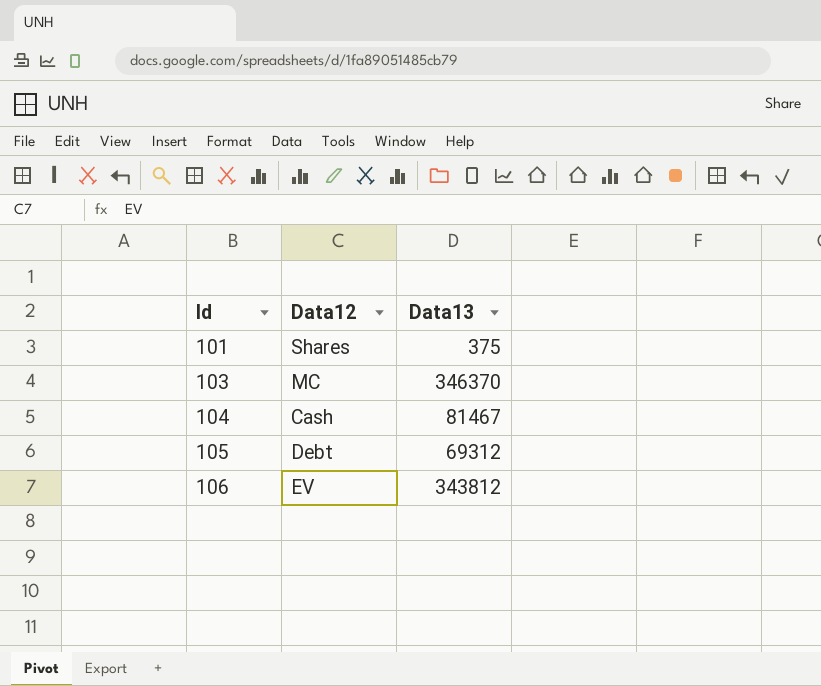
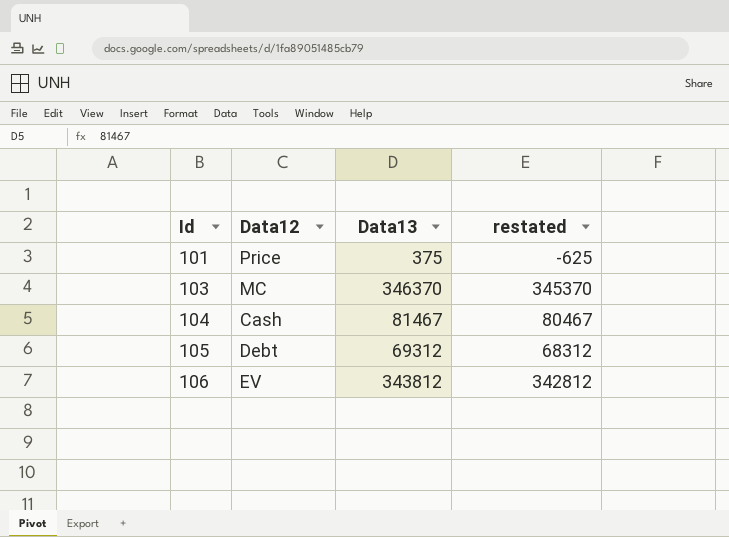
column restated | formula: none -> [Data13] - 1000
101 | Data12: Shares -> Price

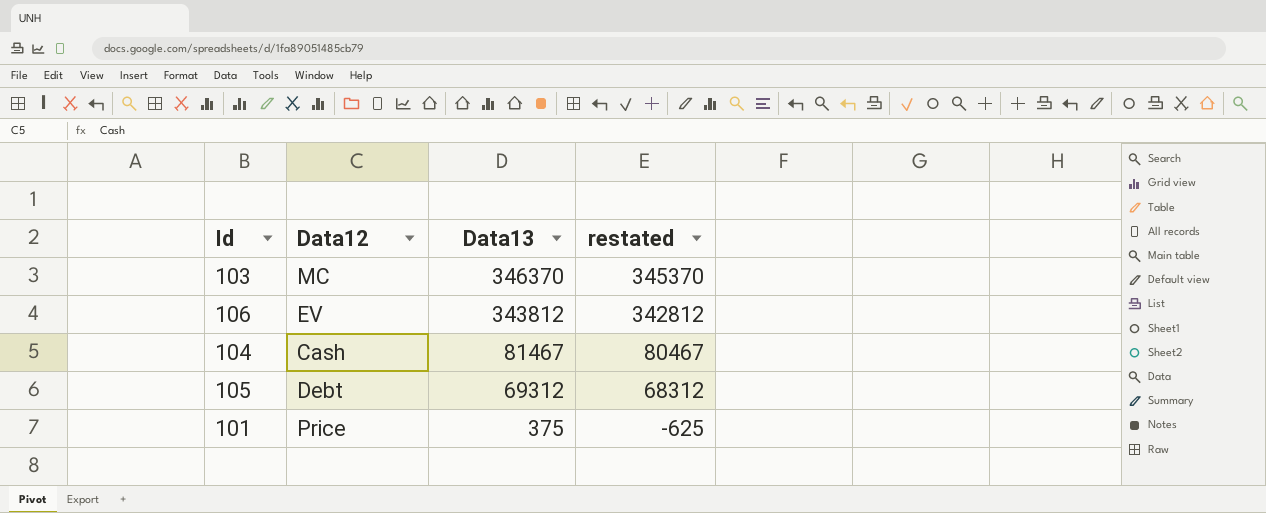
row order: Id ascending -> Data13 descending

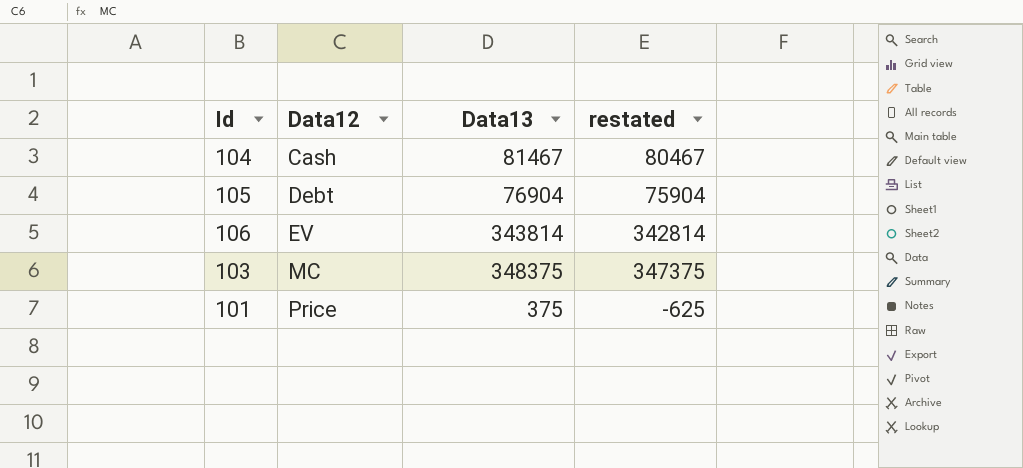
row order: Data13 descending -> Data12 ascending
105 | Data13: 69312 -> 76904
105 | restated: 68312 -> 75904
106 | Data13: 343812 -> 343814
106 | restated: 342812 -> 342814
103 | Data13: 346370 -> 348375
103 | restated: 345370 -> 347375

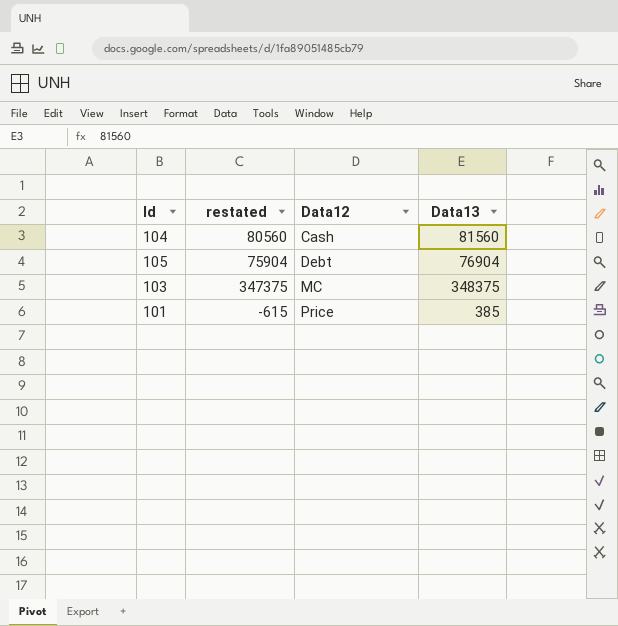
column restated | position: 4 -> 2
row 106: EV | 343814 | 342814 -> none
104 | restated: 80467 -> 80560
104 | Data13: 81467 -> 81560
101 | restated: -625 -> -615
101 | Data13: 375 -> 385

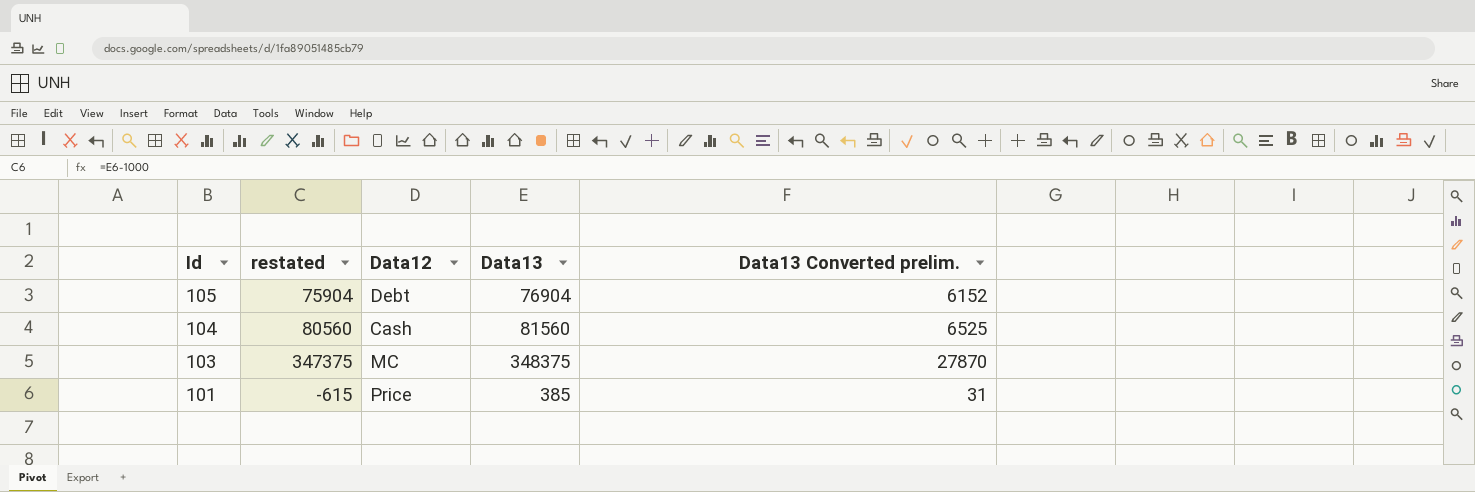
row order: Data12 ascending -> Id descending
column Data13 Converted prelim. | formula: none -> [Data13] * 0.08

